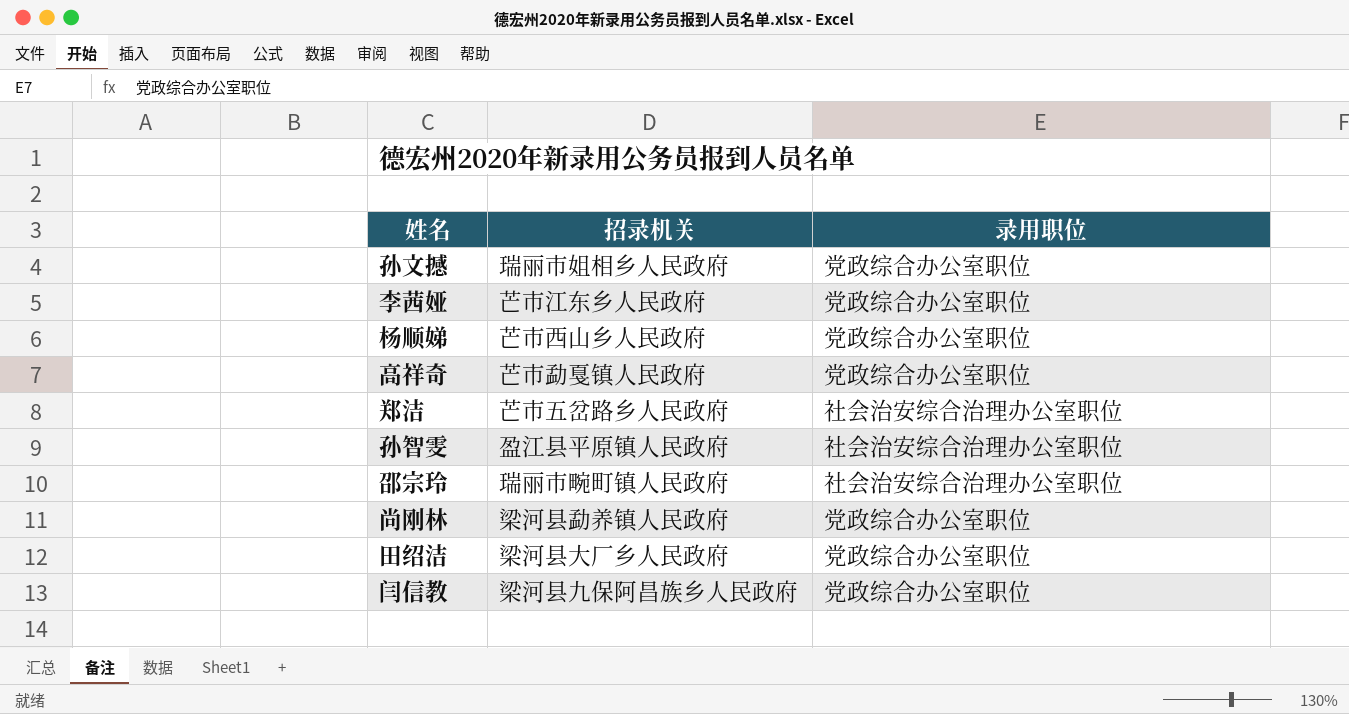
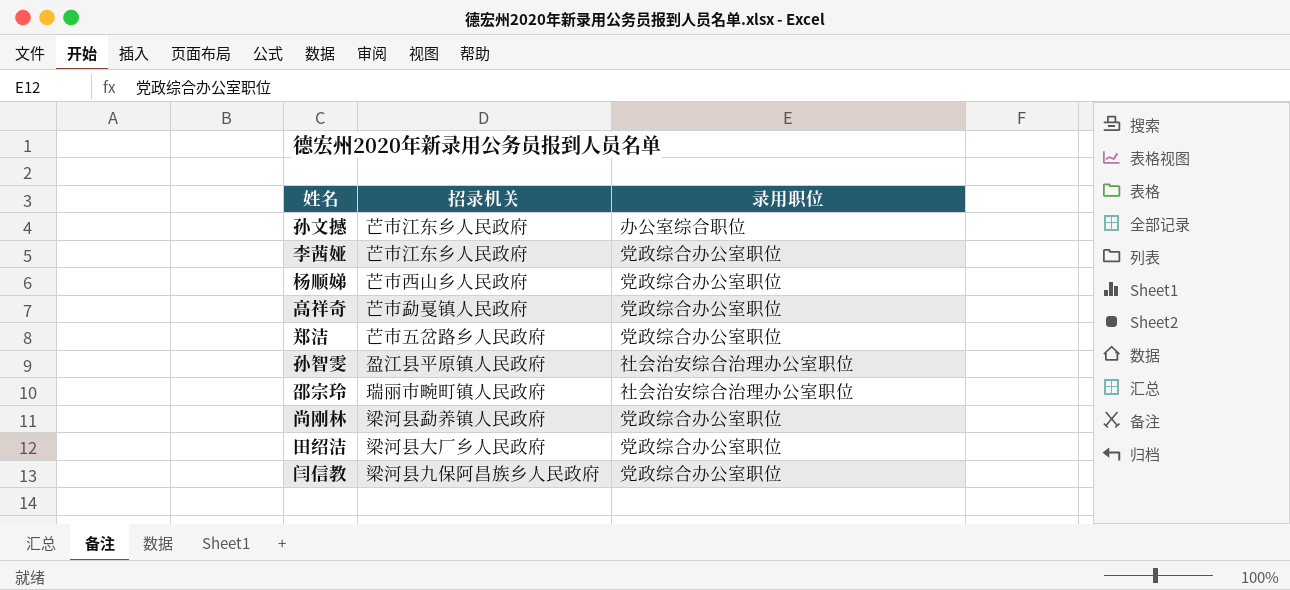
孙文撼 | 招录机关: 瑞丽市姐相乡人民政府 -> 芒市江东乡人民政府
孙文撼 | 录用职位: 党政综合办公室职位 -> 办公室综合职位
郑洁 | 录用职位: 社会治安综合治理办公室职位 -> 党政综合办公室职位

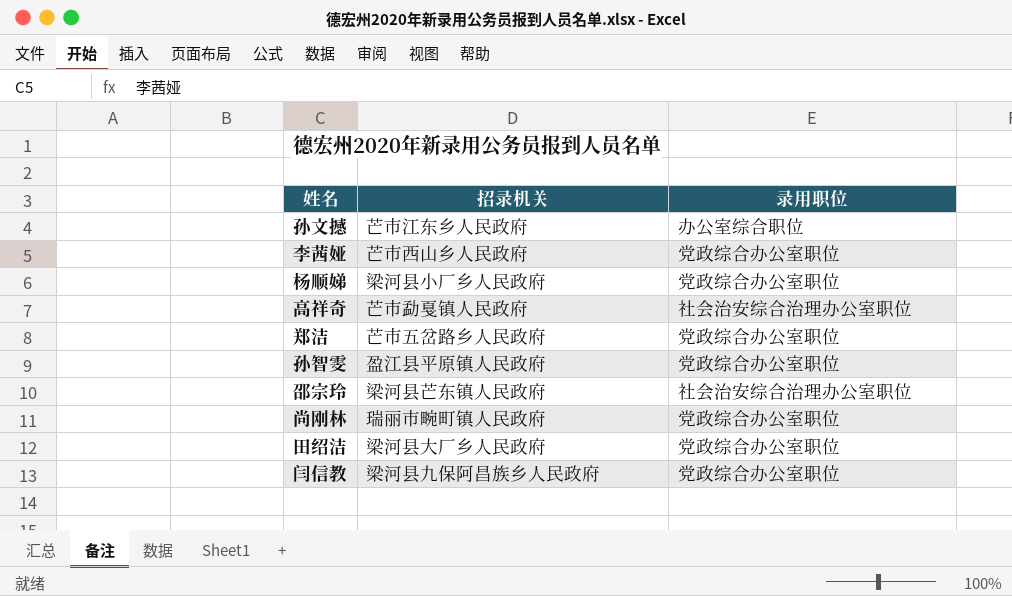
李茜娅 | 招录机关: 芒市江东乡人民政府 -> 芒市西山乡人民政府
杨顺娣 | 招录机关: 芒市西山乡人民政府 -> 梁河县小厂乡人民政府
高祥奇 | 录用职位: 党政综合办公室职位 -> 社会治安综合治理办公室职位
孙智雯 | 录用职位: 社会治安综合治理办公室职位 -> 党政综合办公室职位
邵宗玲 | 招录机关: 瑞丽市畹町镇人民政府 -> 梁河县芒东镇人民政府
尚刚林 | 招录机关: 梁河县勐养镇人民政府 -> 瑞丽市畹町镇人民政府

